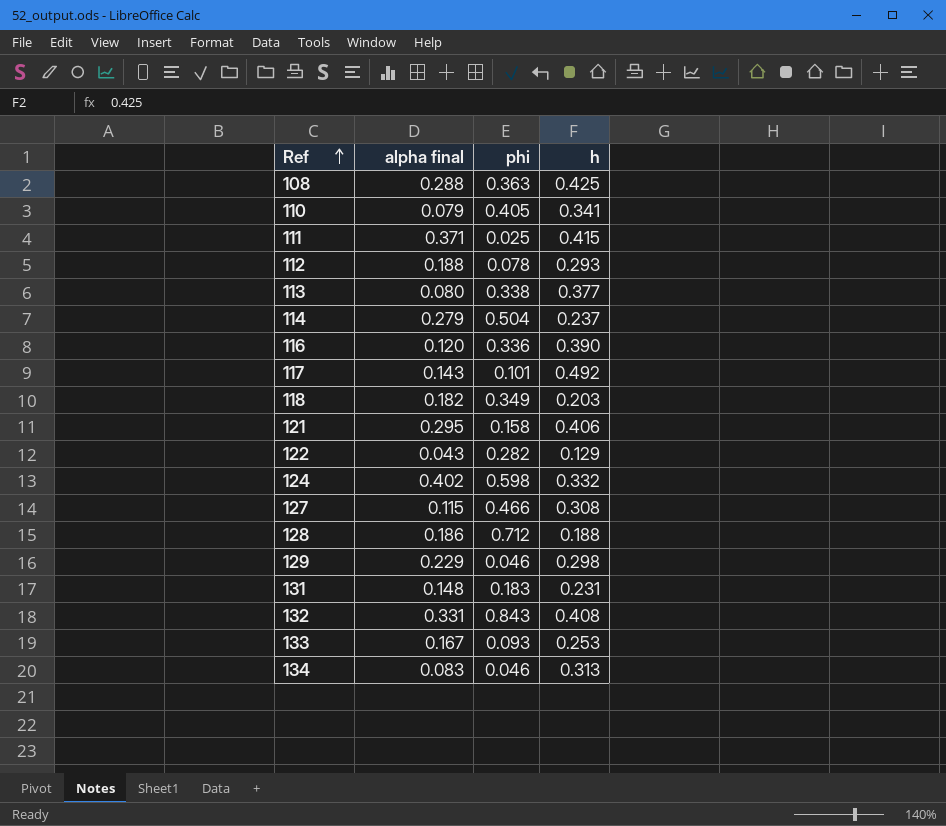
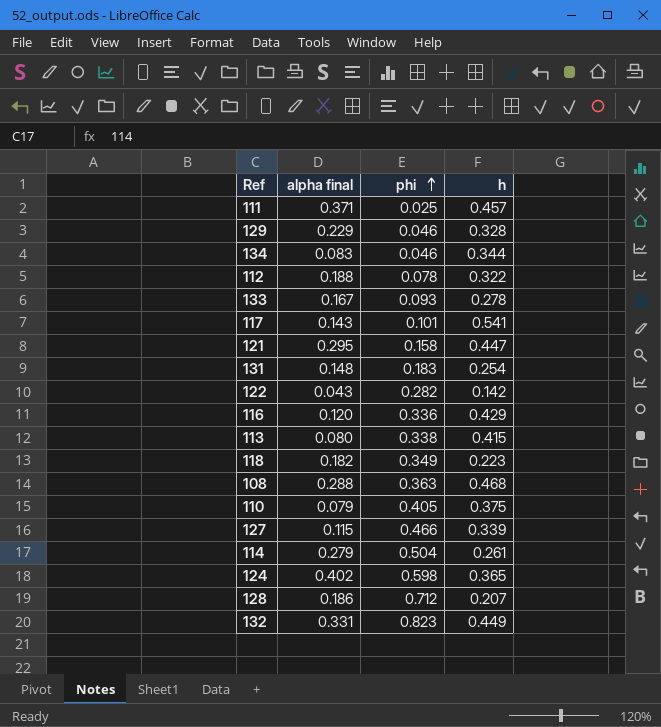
row order: Ref ascending -> phi ascending
111 | h: 0.415 -> 0.457
129 | h: 0.298 -> 0.328
134 | h: 0.313 -> 0.344
112 | h: 0.293 -> 0.322
133 | h: 0.253 -> 0.278
117 | h: 0.492 -> 0.541
121 | h: 0.406 -> 0.447
131 | h: 0.231 -> 0.254
122 | h: 0.129 -> 0.142
116 | h: 0.390 -> 0.429
113 | h: 0.377 -> 0.415
118 | h: 0.203 -> 0.223
108 | h: 0.425 -> 0.468
110 | h: 0.341 -> 0.375
127 | h: 0.308 -> 0.339
114 | h: 0.237 -> 0.261
124 | h: 0.332 -> 0.365
128 | h: 0.188 -> 0.207
132 | phi: 0.843 -> 0.823
132 | h: 0.408 -> 0.449

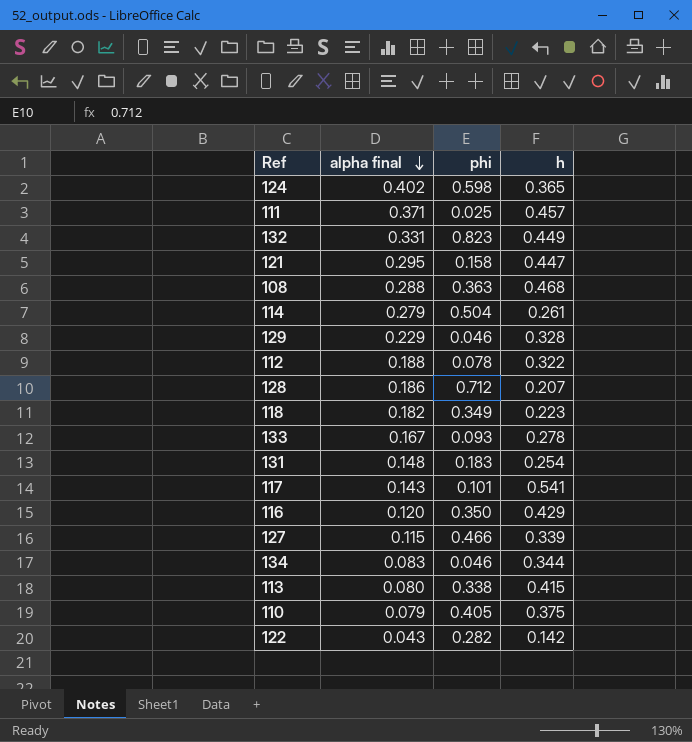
row order: phi ascending -> alpha final descending
116 | phi: 0.336 -> 0.350

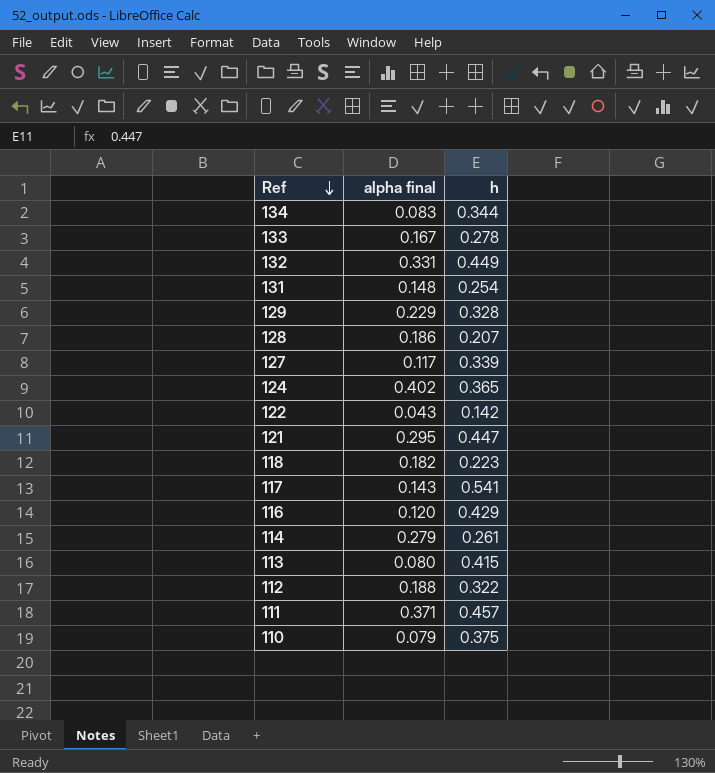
row order: alpha final descending -> Ref descending
column phi | position: 3 -> none
row 108: 0.288 | 0.363 | 0.468 -> none
127 | alpha final: 0.115 -> 0.117

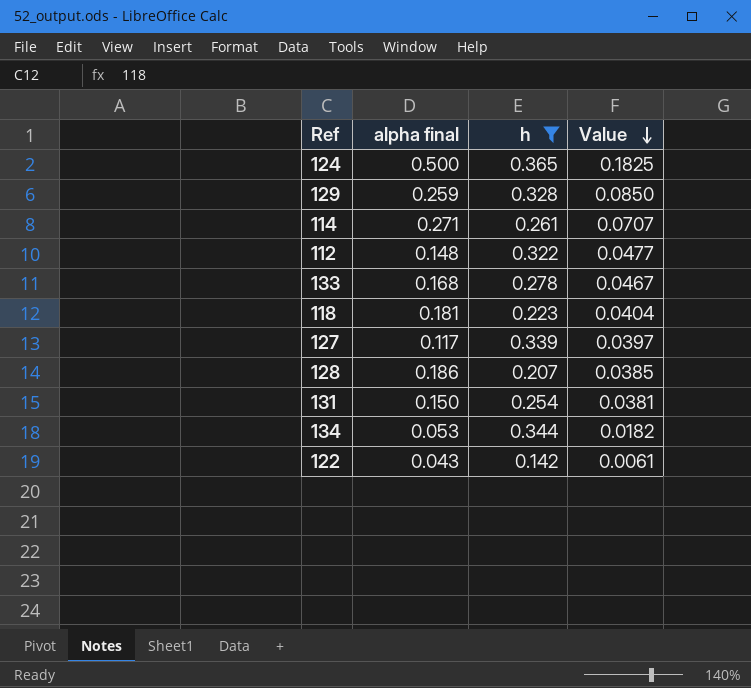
filter: none -> h <= 0.365
row order: Ref descending -> Value descending
column Value | formula: none -> [alpha final] * [h]
124 | alpha final: 0.402 -> 0.500
129 | alpha final: 0.229 -> 0.259
114 | alpha final: 0.279 -> 0.271
112 | alpha final: 0.188 -> 0.148
133 | alpha final: 0.167 -> 0.168
118 | alpha final: 0.182 -> 0.181
131 | alpha final: 0.148 -> 0.150
134 | alpha final: 0.083 -> 0.053

